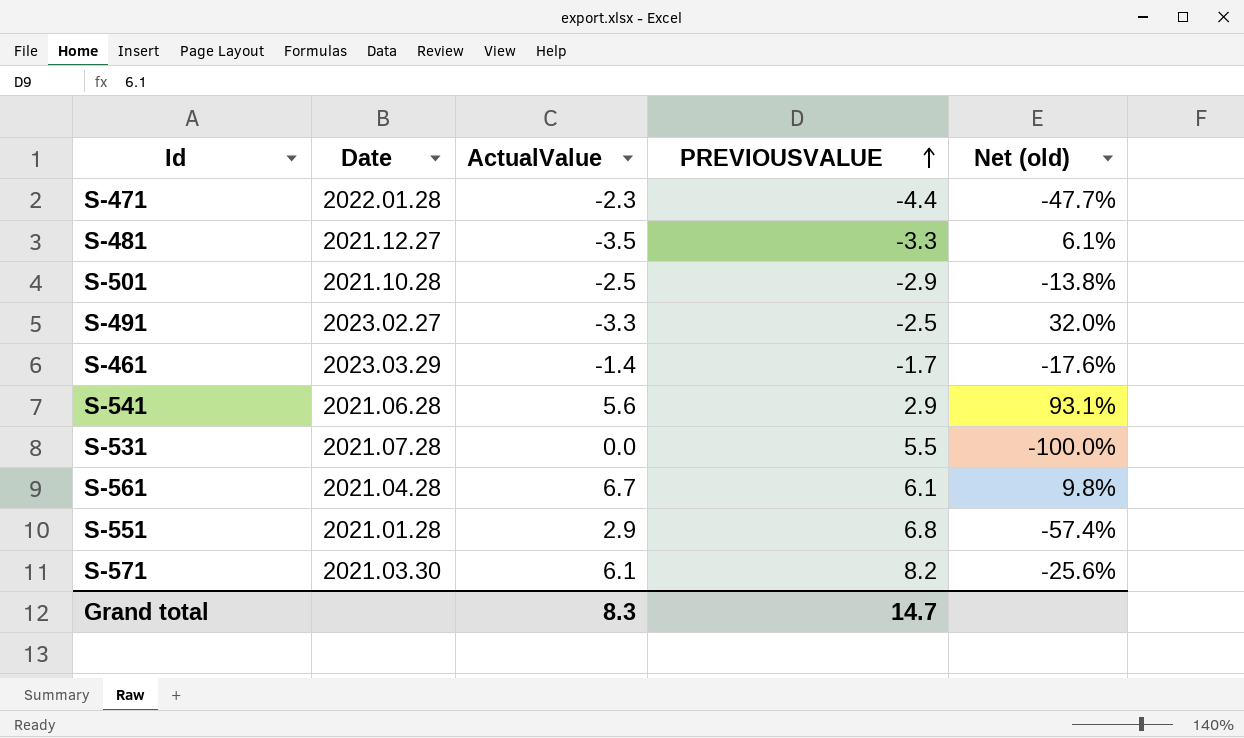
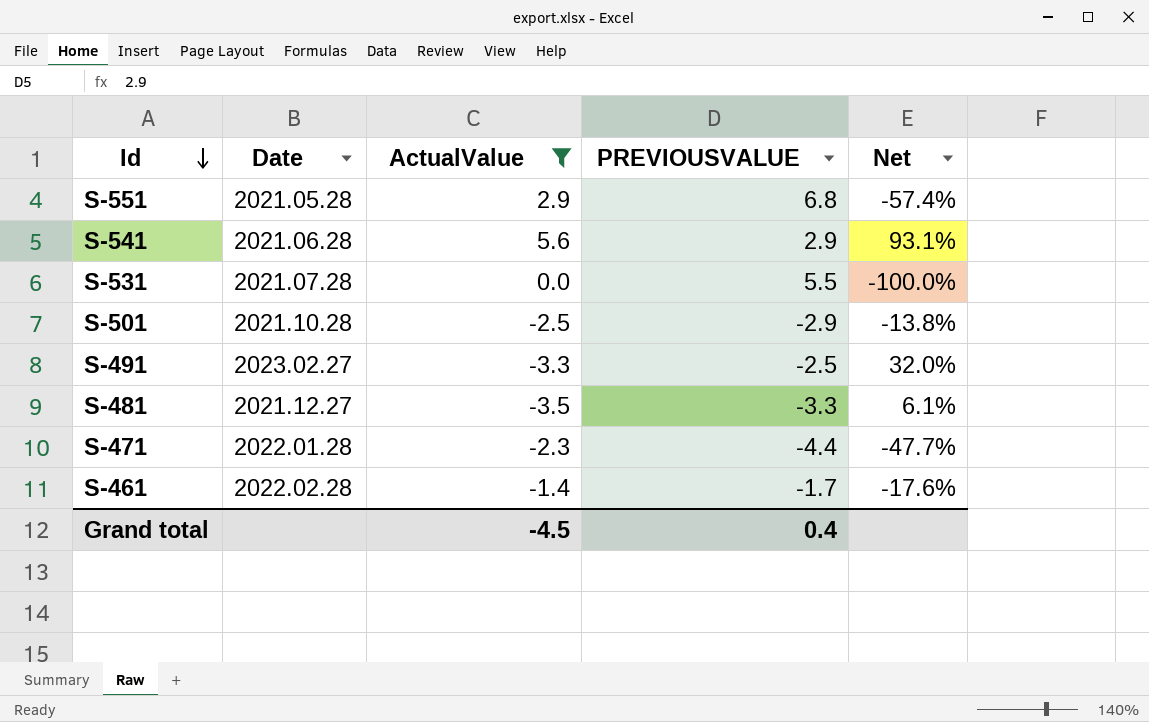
filter: none -> ActualValue <= 5.6
row order: PREVIOUSVALUE ascending -> Id descending
column name: Net (old) -> Net
S-551 | Date: 2021.01.28 -> 2021.05.28
S-461 | Date: 2023.03.29 -> 2022.02.28
Grand total | ActualValue: 8.3 -> -4.5
Grand total | PREVIOUSVALUE: 14.7 -> 0.4

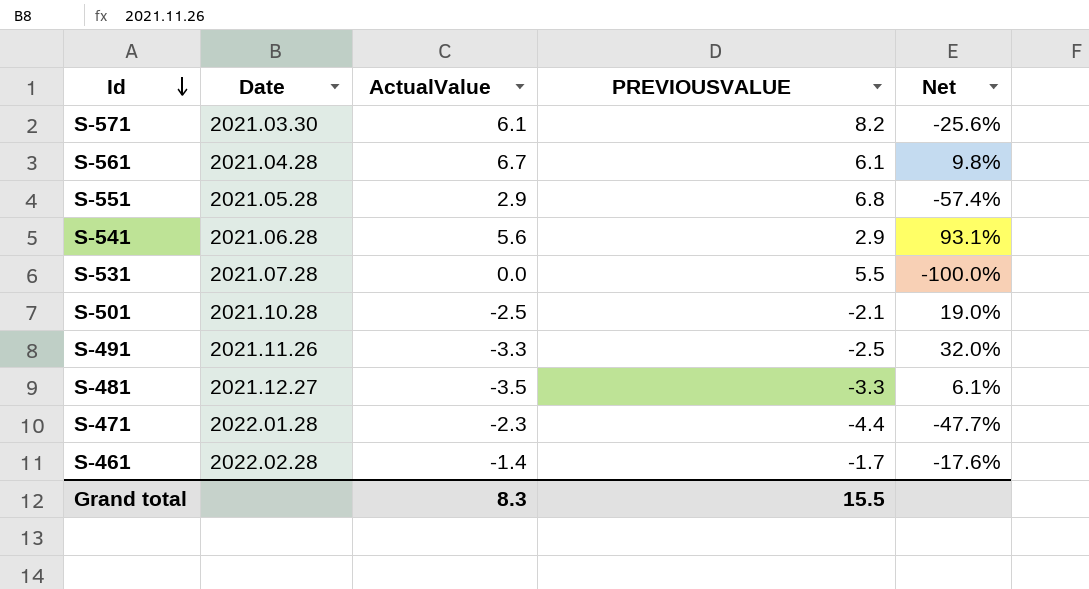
filter: ActualValue <= 5.6 -> none
S-501 | PREVIOUSVALUE: -2.9 -> -2.1
S-501 | Net: -13.8% -> 19.0%
S-491 | Date: 2023.02.27 -> 2021.11.26
Grand total | ActualValue: -4.5 -> 8.3
Grand total | PREVIOUSVALUE: 0.4 -> 15.5

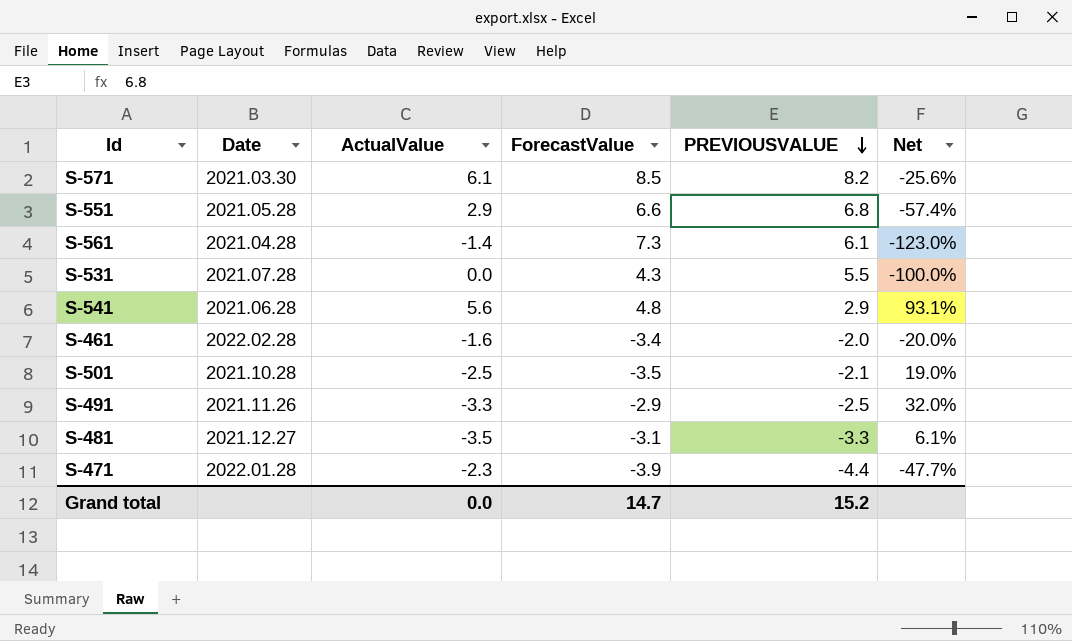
row order: Id descending -> PREVIOUSVALUE descending
column ForecastValue | position: none -> 4
S-561 | ActualValue: 6.7 -> -1.4
S-561 | Net: 9.8% -> -123.0%
S-461 | ActualValue: -1.4 -> -1.6
S-461 | PREVIOUSVALUE: -1.7 -> -2.0
S-461 | Net: -17.6% -> -20.0%
Grand total | ActualValue: 8.3 -> 0.0
Grand total | PREVIOUSVALUE: 15.5 -> 15.2

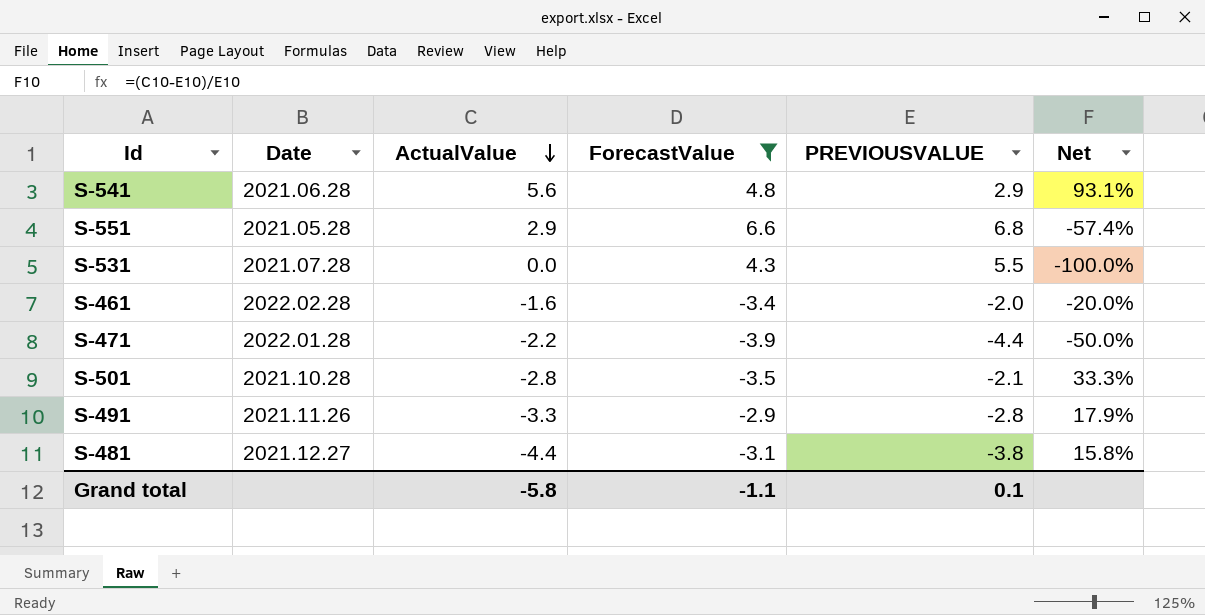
filter: none -> ForecastValue <= 6.6
row order: PREVIOUSVALUE descending -> ActualValue descending
S-471 | ActualValue: -2.3 -> -2.2
S-471 | Net: -47.7% -> -50.0%
S-501 | ActualValue: -2.5 -> -2.8
S-501 | Net: 19.0% -> 33.3%
S-491 | PREVIOUSVALUE: -2.5 -> -2.8
S-491 | Net: 32.0% -> 17.9%
S-481 | ActualValue: -3.5 -> -4.4
S-481 | PREVIOUSVALUE: -3.3 -> -3.8
S-481 | Net: 6.1% -> 15.8%
Grand total | ActualValue: 0.0 -> -5.8
Grand total | ForecastValue: 14.7 -> -1.1
Grand total | PREVIOUSVALUE: 15.2 -> 0.1

